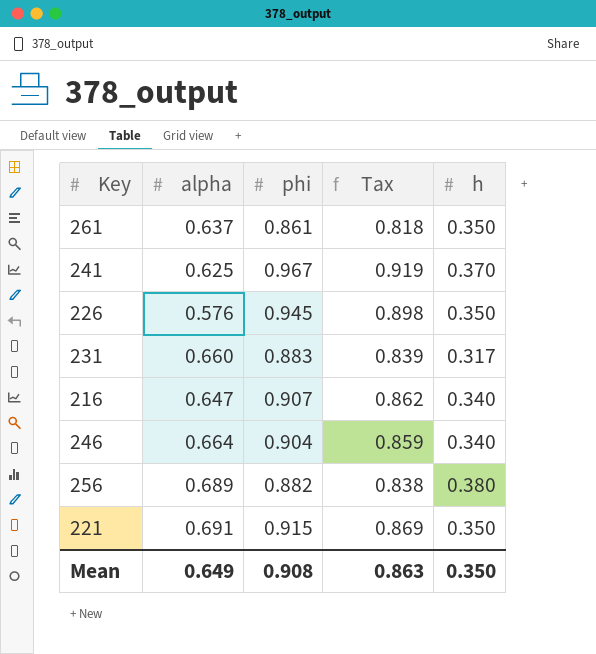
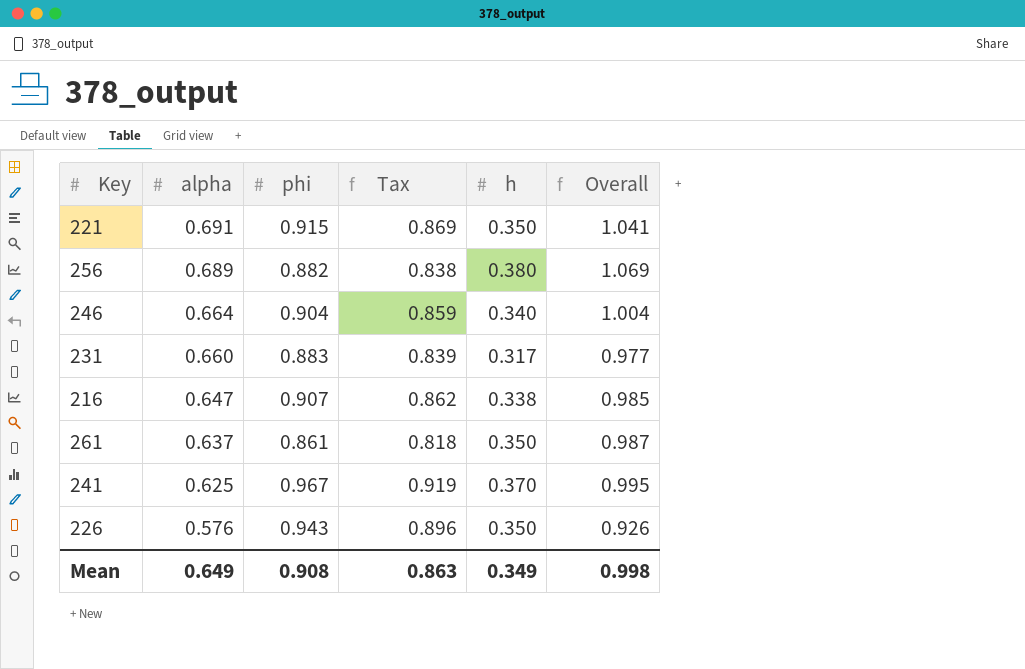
row order: none -> alpha descending
column Overall | formula: none -> [alpha] + [h]
216 | h: 0.340 -> 0.338
226 | phi: 0.945 -> 0.943
226 | Tax: 0.898 -> 0.896
Mean | h: 0.350 -> 0.349

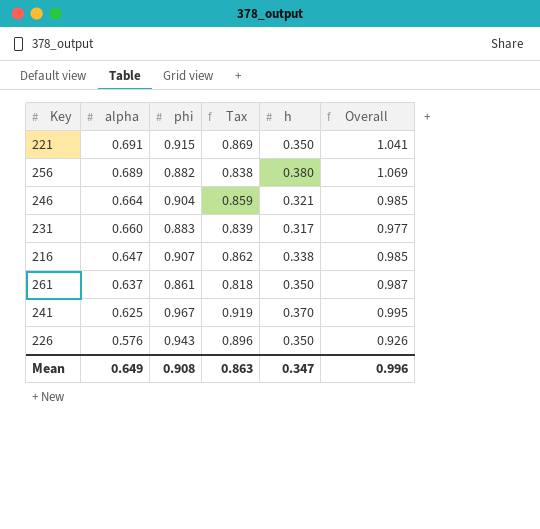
246 | h: 0.340 -> 0.321
246 | Overall: 1.004 -> 0.985
Mean | h: 0.349 -> 0.347
Mean | Overall: 0.998 -> 0.996

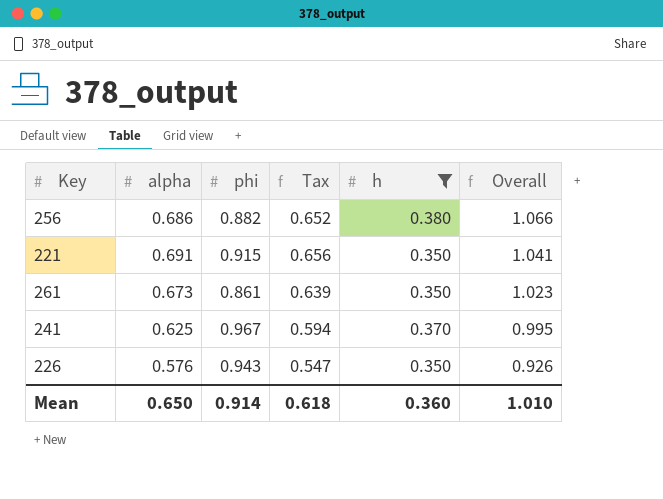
filter: none -> h >= 0.350
row order: alpha descending -> Overall descending
column Tax | formula: [phi] * 0.95 -> [alpha] * 0.95
256 | alpha: 0.689 -> 0.686
256 | Overall: 1.069 -> 1.066
261 | alpha: 0.637 -> 0.673
261 | Overall: 0.987 -> 1.023
Mean | alpha: 0.649 -> 0.650
Mean | phi: 0.908 -> 0.914
Mean | Tax: 0.863 -> 0.618
Mean | h: 0.347 -> 0.360
Mean | Overall: 0.996 -> 1.010

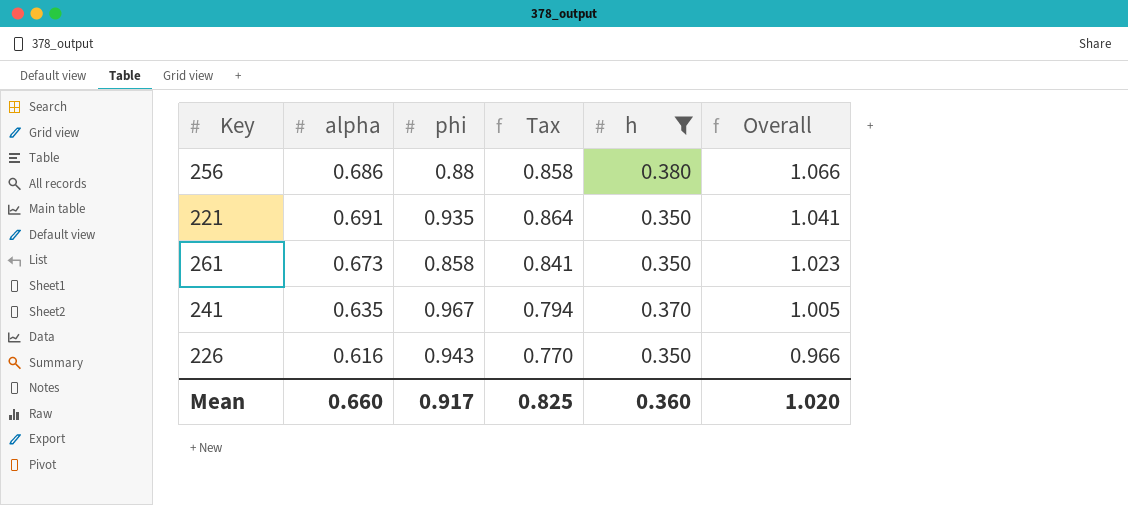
column Tax | formula: [alpha] * 0.95 -> [alpha] * 1.25
256 | phi: 0.882 -> 0.88
221 | phi: 0.915 -> 0.935
261 | phi: 0.861 -> 0.858
241 | alpha: 0.625 -> 0.635
241 | Overall: 0.995 -> 1.005
226 | alpha: 0.576 -> 0.616
226 | Overall: 0.926 -> 0.966
Mean | alpha: 0.650 -> 0.660
Mean | phi: 0.914 -> 0.917
Mean | Tax: 0.618 -> 0.825
Mean | Overall: 1.010 -> 1.020

